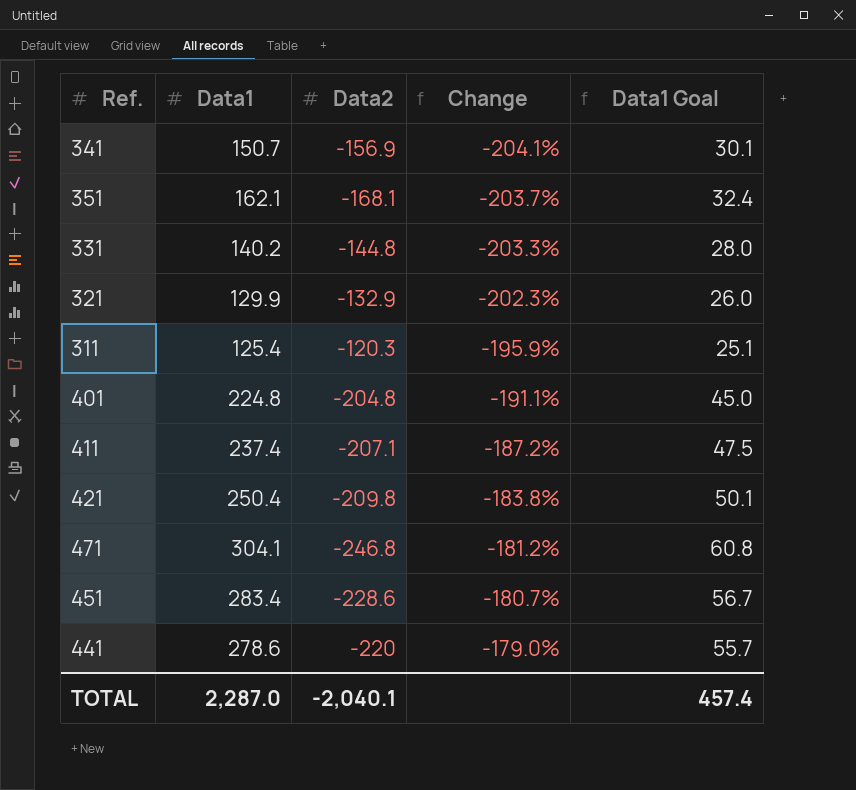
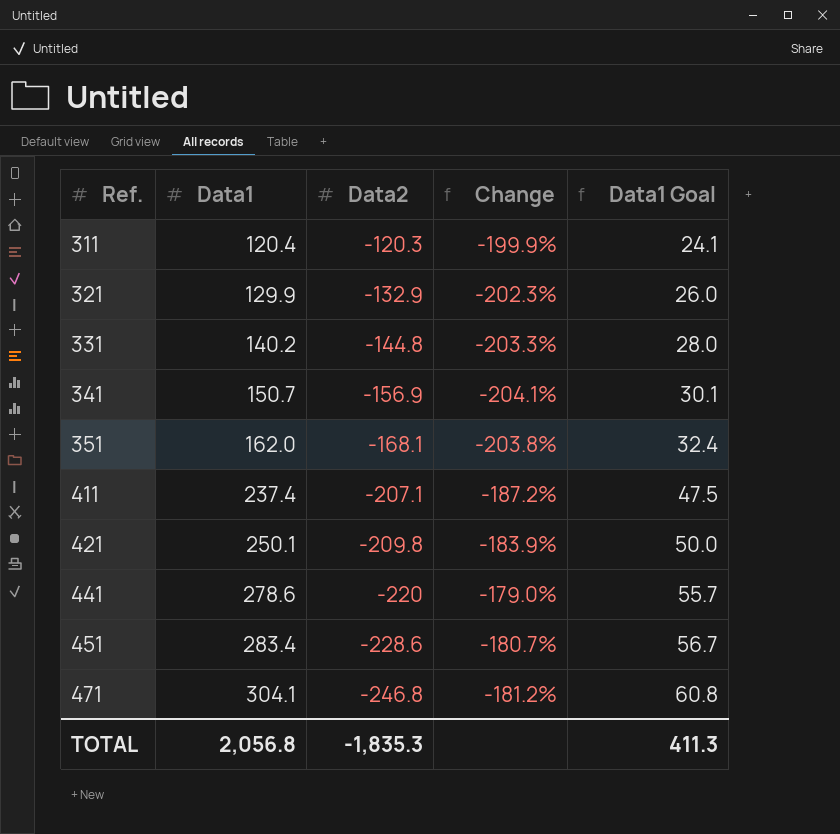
row order: Change ascending -> Ref. ascending
row 401: 224.8 | -204.8 | -191.1% | 45.0 -> none
311 | Data1: 125.4 -> 120.4
311 | Change: -195.9% -> -199.9%
311 | Data1 Goal: 25.1 -> 24.1
351 | Data1: 162.1 -> 162.0
351 | Change: -203.7% -> -203.8%
421 | Data1: 250.4 -> 250.1
421 | Change: -183.8% -> -183.9%
421 | Data1 Goal: 50.1 -> 50.0
TOTAL | Data1: 2,287.0 -> 2,056.8
TOTAL | Data2: -2,040.1 -> -1,835.3
TOTAL | Data1 Goal: 457.4 -> 411.3

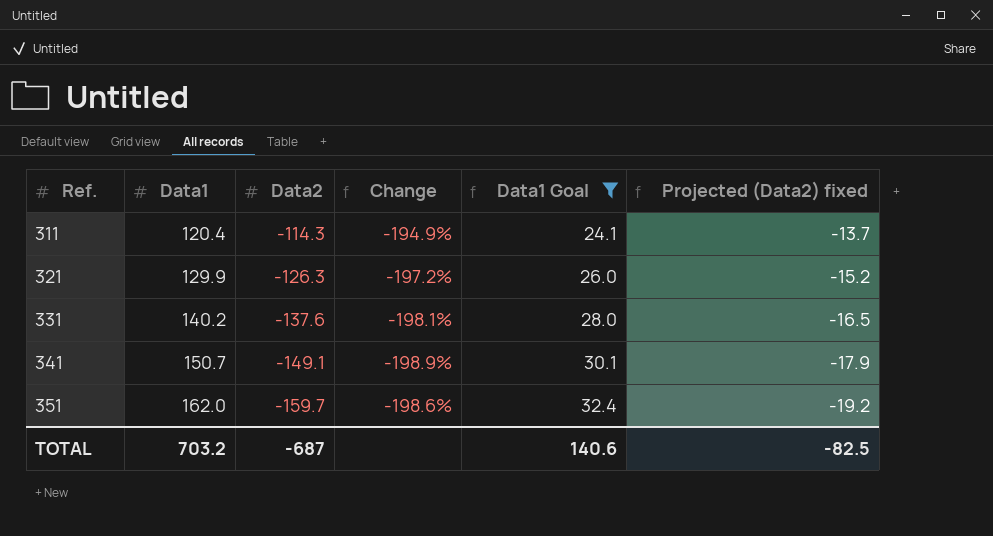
filter: none -> Data1 Goal <= 32.4
column Projected (Data2) fixed | formula: none -> [Data2] * 0.12
311 | Data2: -120.3 -> -114.3
311 | Change: -199.9% -> -194.9%
321 | Data2: -132.9 -> -126.3
321 | Change: -202.3% -> -197.2%
331 | Data2: -144.8 -> -137.6
331 | Change: -203.3% -> -198.1%
341 | Data2: -156.9 -> -149.1
341 | Change: -204.1% -> -198.9%
351 | Data2: -168.1 -> -159.7
351 | Change: -203.8% -> -198.6%
TOTAL | Data1: 2,056.8 -> 703.2
TOTAL | Data2: -1,835.3 -> -687
TOTAL | Data1 Goal: 411.3 -> 140.6

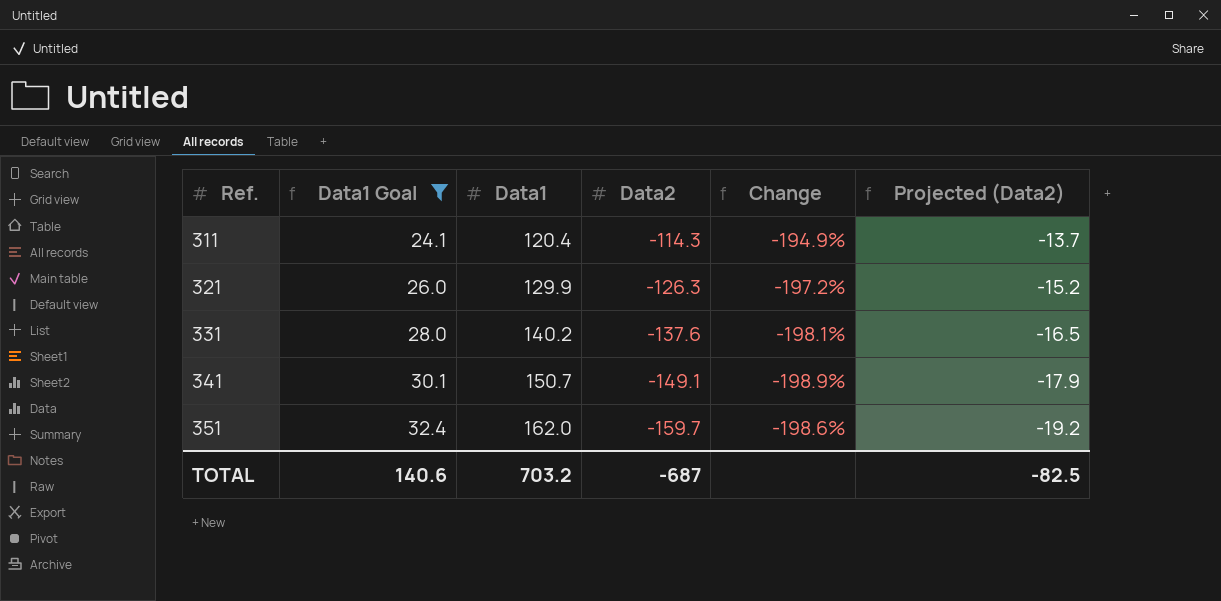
column Data1 Goal | position: 5 -> 2
column name: Projected (Data2) fixed -> Projected (Data2)

